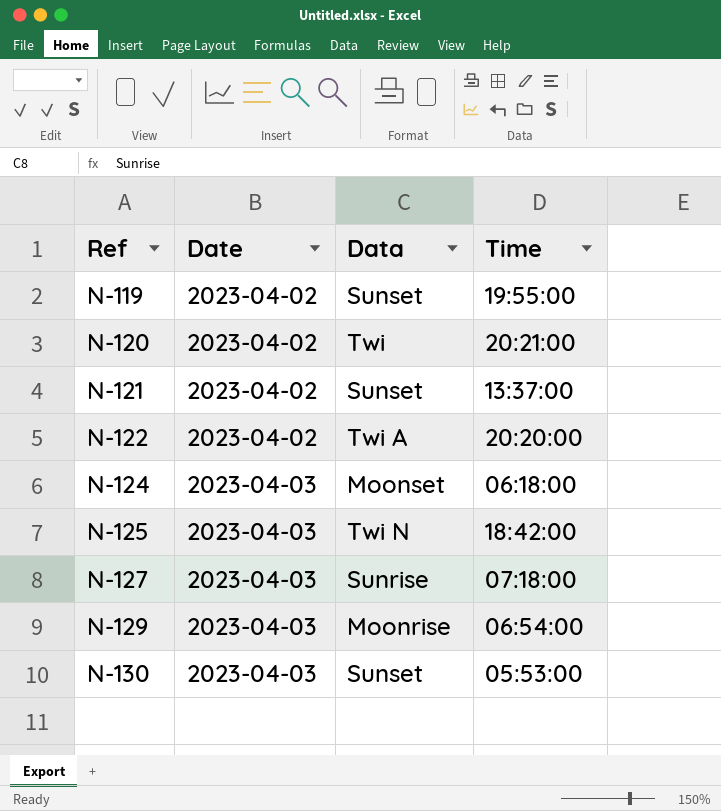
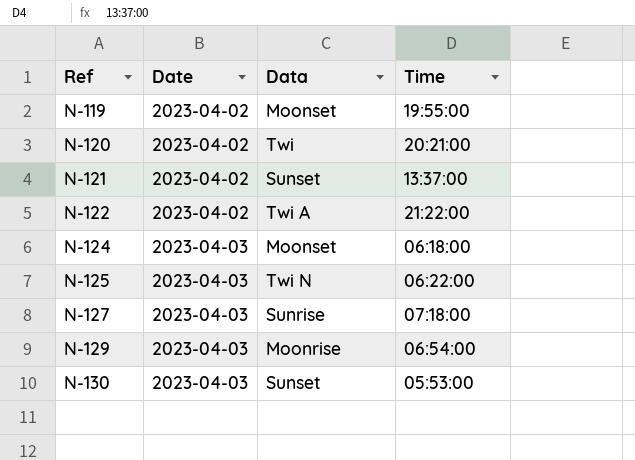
N-119 | Data: Sunset -> Moonset
N-122 | Time: 20:20:00 -> 21:22:00
N-125 | Time: 18:42:00 -> 06:22:00

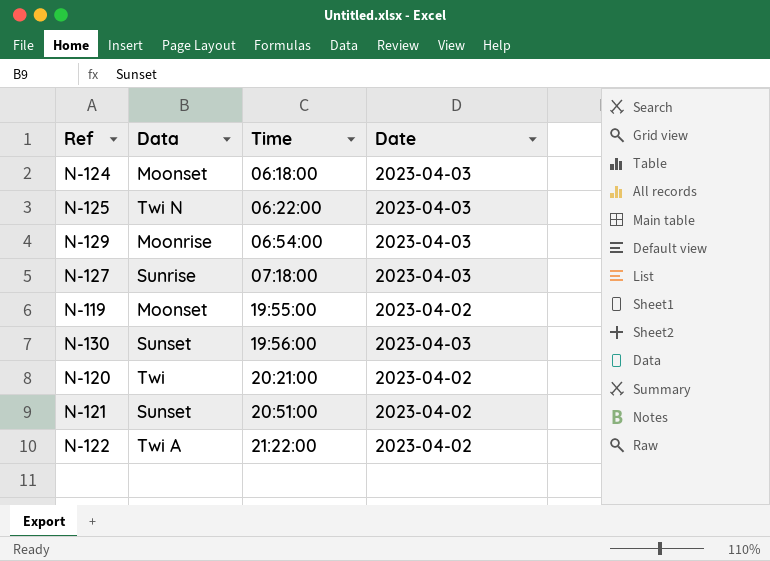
row order: Ref ascending -> Time ascending
column Date | position: 2 -> 4
N-130 | Time: 05:53:00 -> 19:56:00
N-121 | Time: 13:37:00 -> 20:51:00

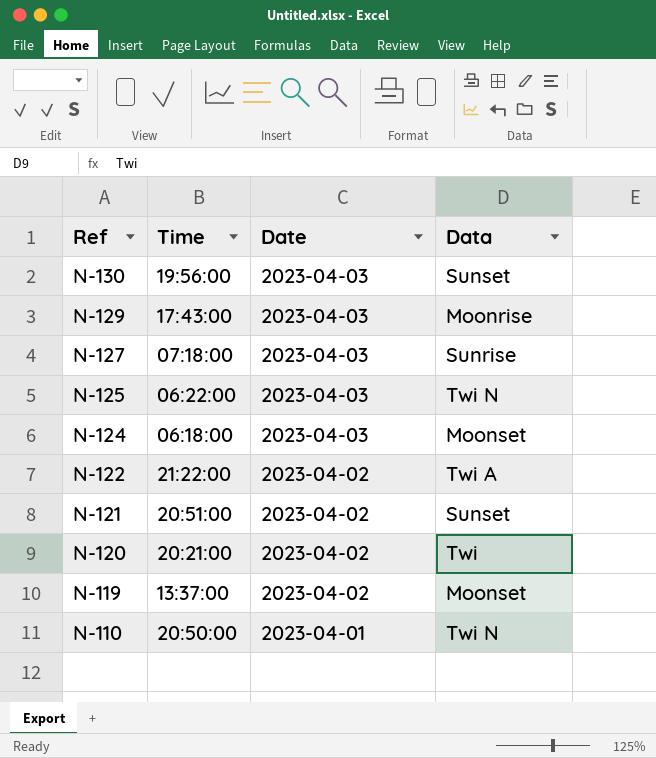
row order: Time ascending -> Ref descending
column Data | position: 2 -> 4
N-129 | Time: 06:54:00 -> 17:43:00
N-119 | Time: 19:55:00 -> 13:37:00
row N-110: none -> 20:50:00 | 2023-04-01 | Twi N

